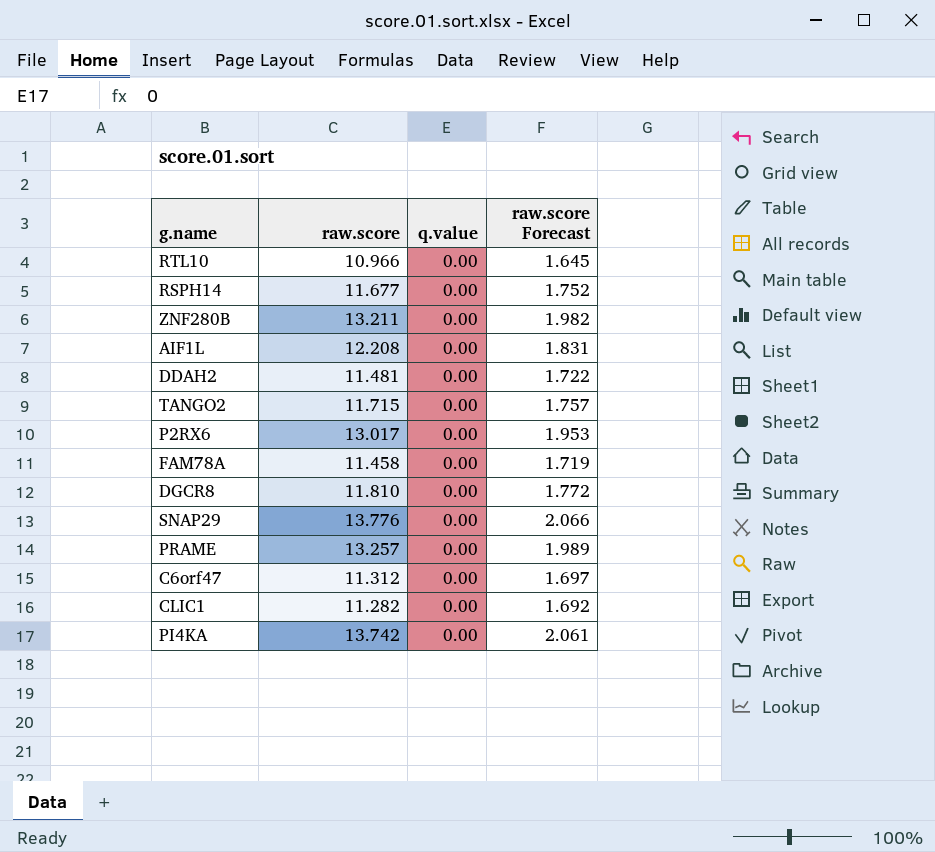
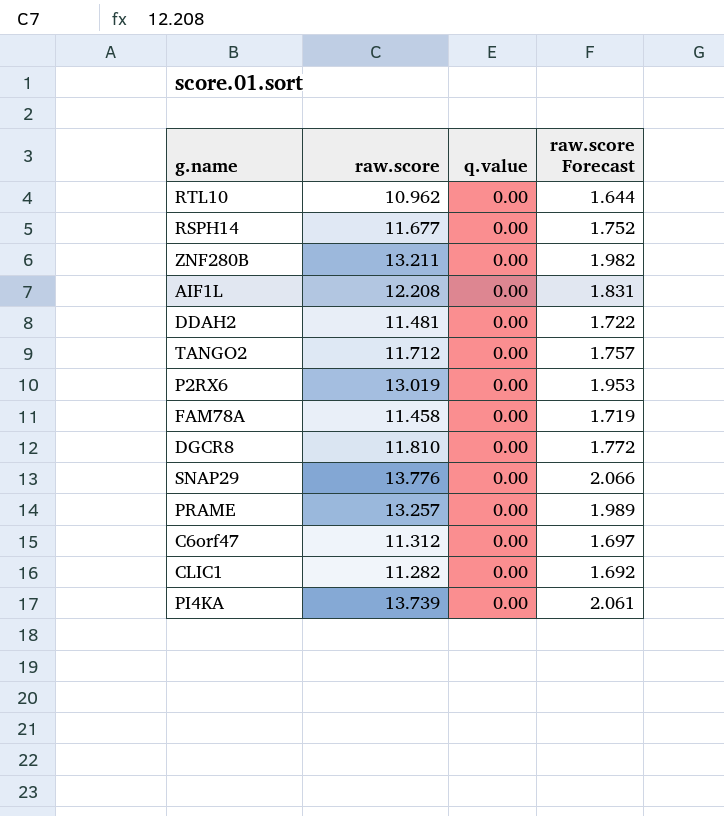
RTL10 | raw.score: 10.966 -> 10.962
RTL10 | raw.score Forecast: 1.645 -> 1.644
TANGO2 | raw.score: 11.715 -> 11.712
P2RX6 | raw.score: 13.017 -> 13.019
PI4KA | raw.score: 13.742 -> 13.739

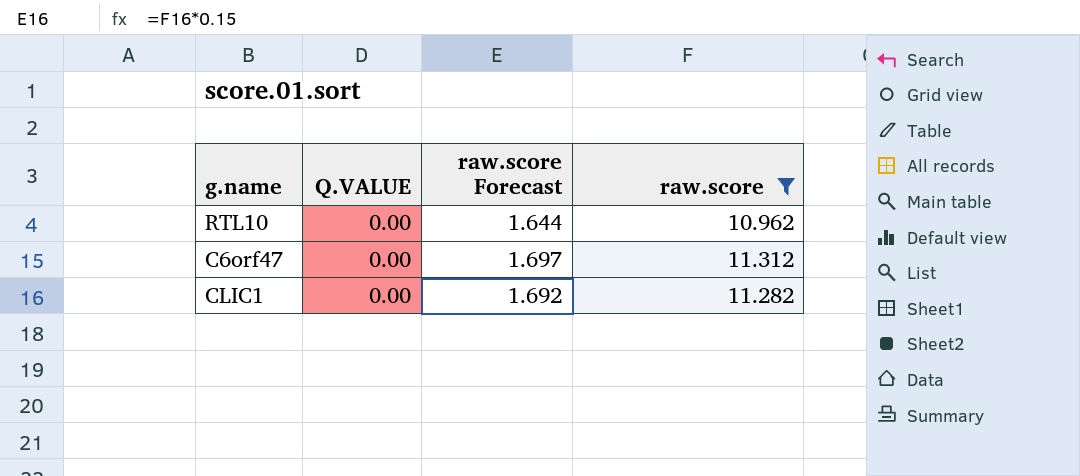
filter: none -> raw.score <= 11.312
column name: q.value -> Q.VALUE
column raw.score | position: 2 -> 4

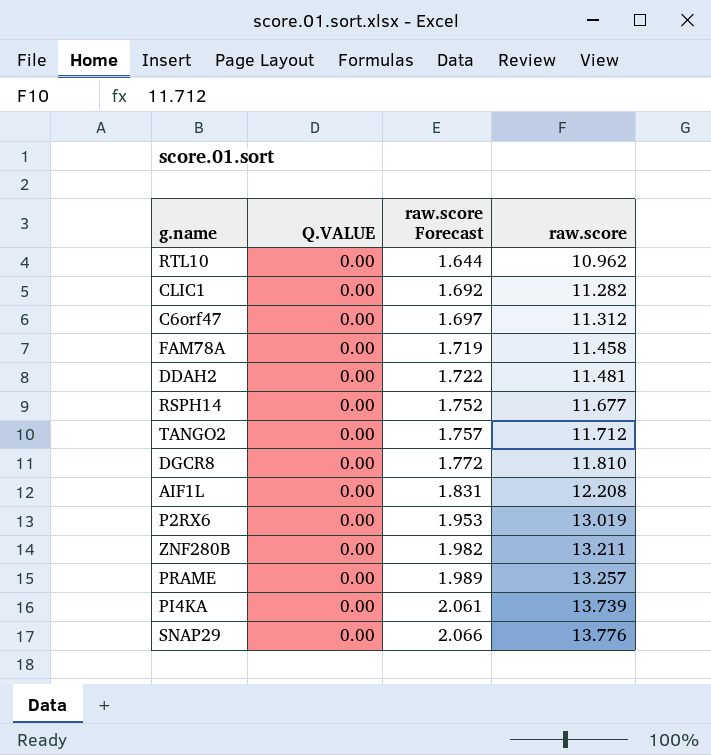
filter: raw.score <= 11.312 -> none
row order: none -> raw.score Forecast ascending

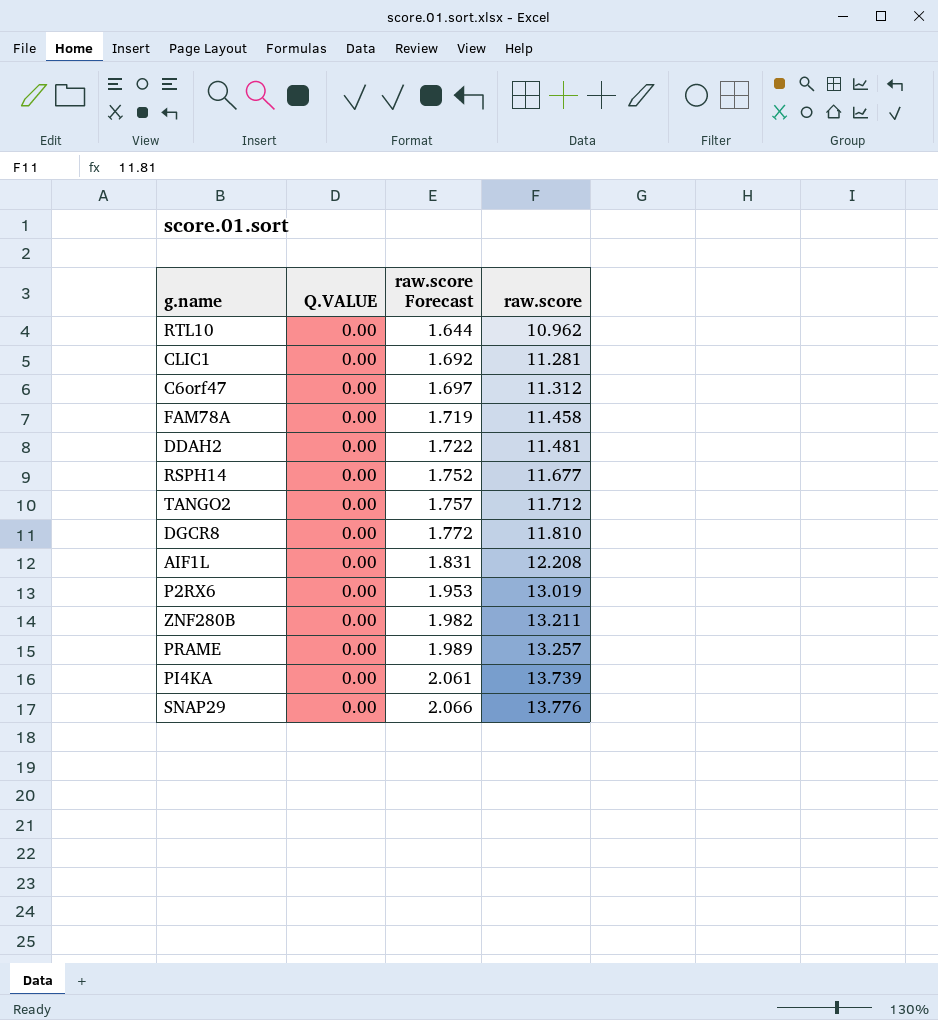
CLIC1 | raw.score: 11.282 -> 11.281

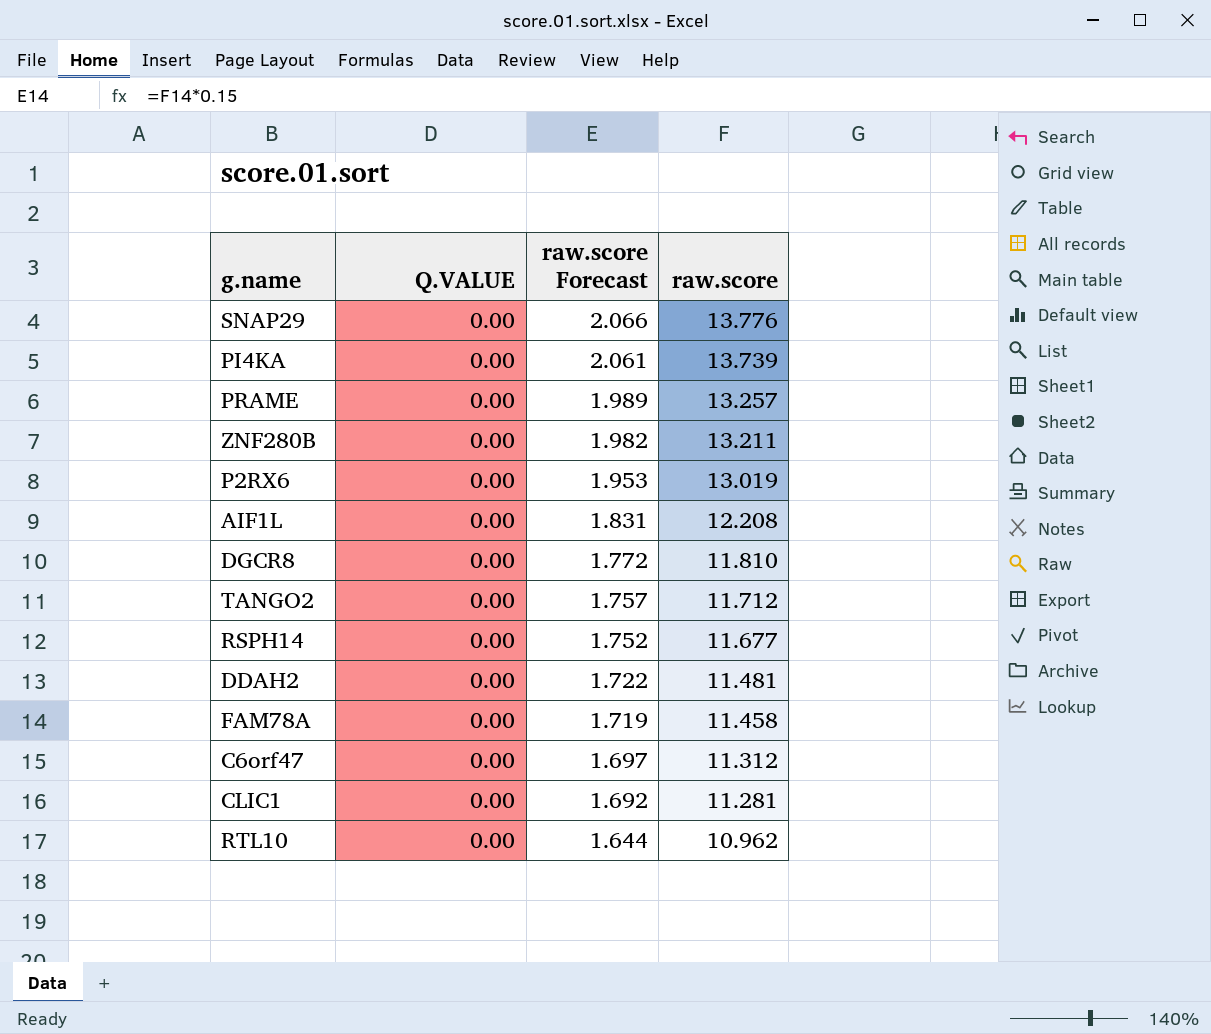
row order: raw.score Forecast ascending -> raw.score Forecast descending

